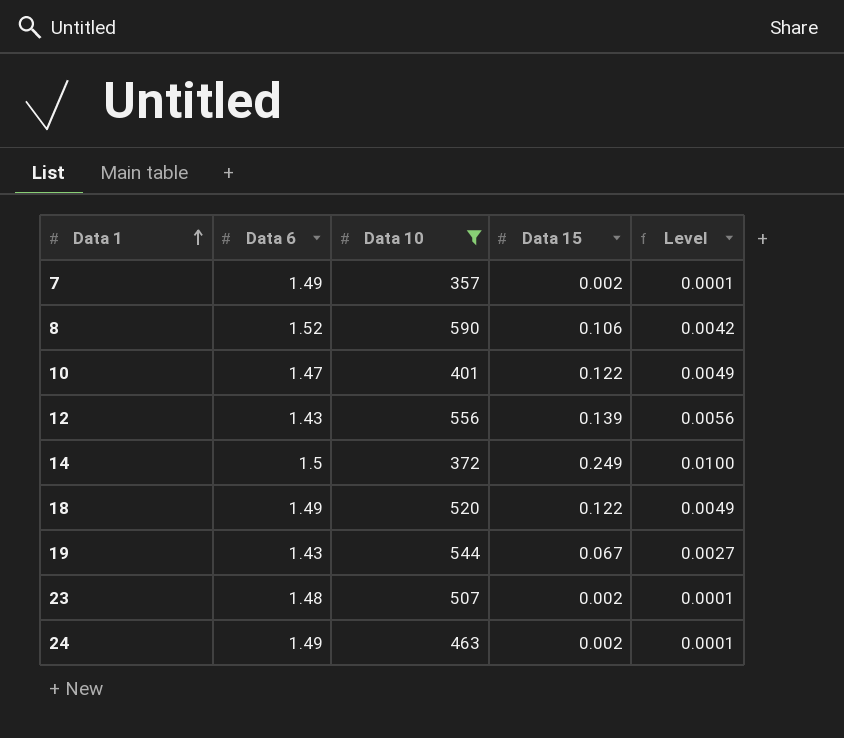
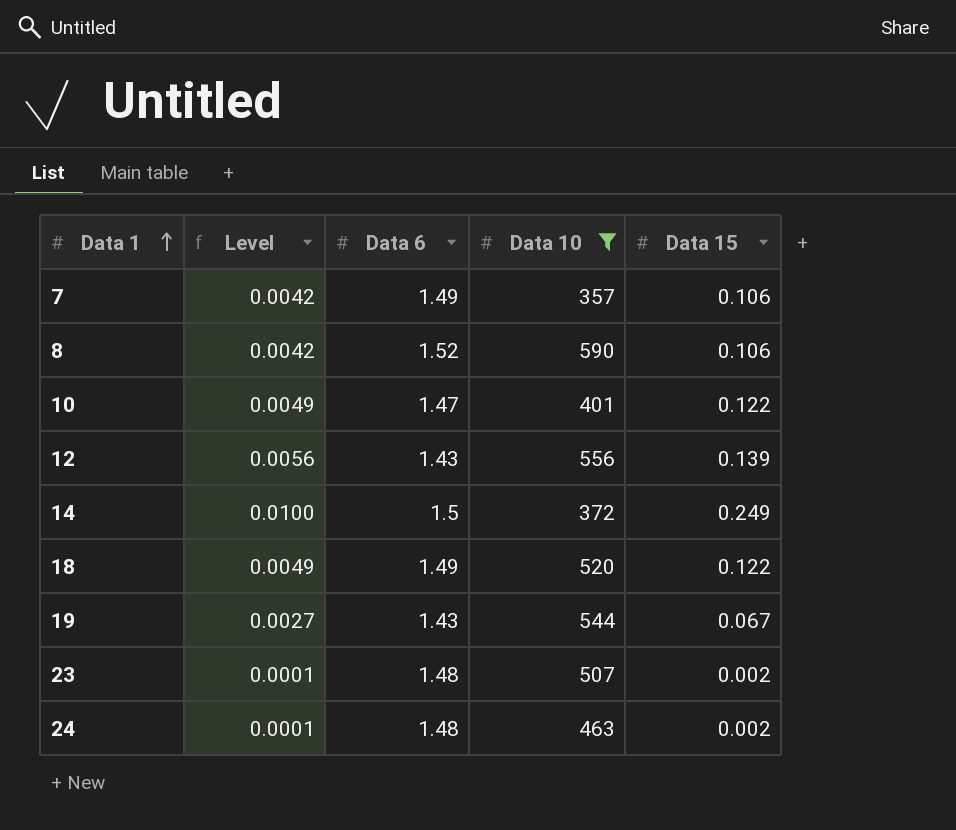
column Level | position: 5 -> 2
7 | Level: 0.0001 -> 0.0042
7 | Data 15: 0.002 -> 0.106
24 | Data 6: 1.49 -> 1.48

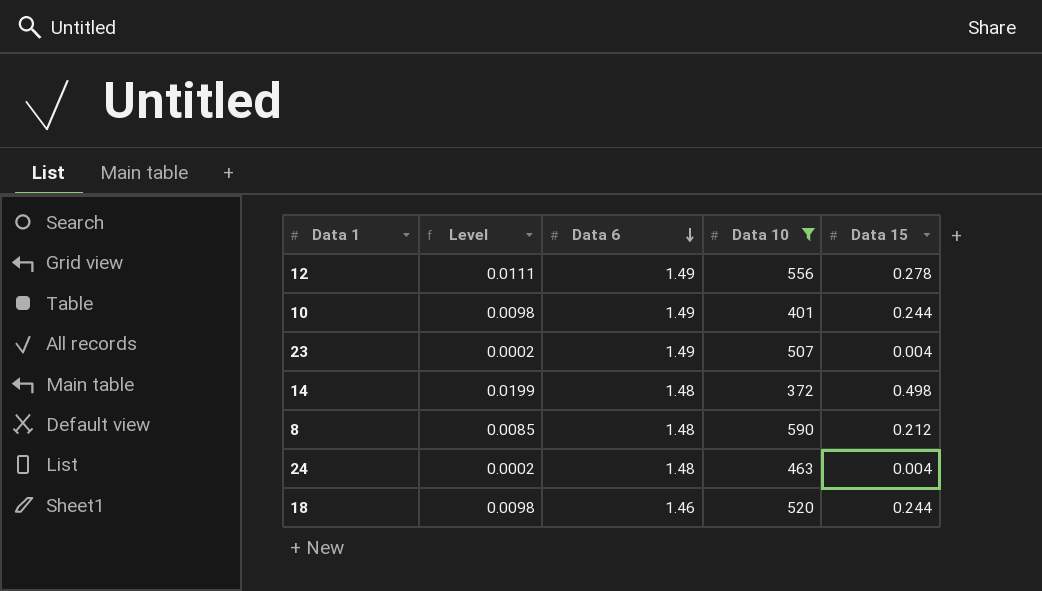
row order: Data 1 ascending -> Data 6 descending
row 7: 0.0042 | 1.49 | 357 | 0.106 -> none
row 19: 0.0027 | 1.43 | 544 | 0.067 -> none
12 | Level: 0.0056 -> 0.0111
12 | Data 6: 1.43 -> 1.49
12 | Data 15: 0.139 -> 0.278
10 | Level: 0.0049 -> 0.0098
10 | Data 6: 1.47 -> 1.49
10 | Data 15: 0.122 -> 0.244
23 | Level: 0.0001 -> 0.0002
23 | Data 6: 1.48 -> 1.49
23 | Data 15: 0.002 -> 0.004
14 | Level: 0.0100 -> 0.0199
14 | Data 6: 1.5 -> 1.48
14 | Data 15: 0.249 -> 0.498
8 | Level: 0.0042 -> 0.0085
8 | Data 6: 1.52 -> 1.48
8 | Data 15: 0.106 -> 0.212
24 | Level: 0.0001 -> 0.0002
24 | Data 15: 0.002 -> 0.004
18 | Level: 0.0049 -> 0.0098
18 | Data 6: 1.49 -> 1.46
18 | Data 15: 0.122 -> 0.244

